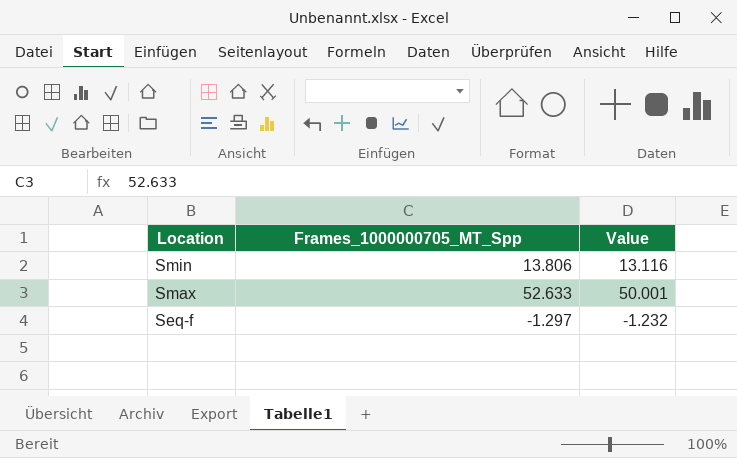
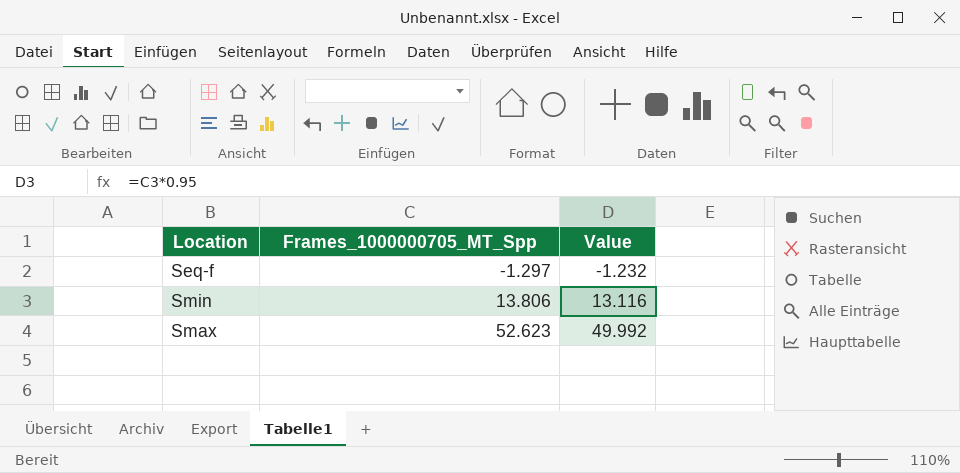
row order: Location descending -> Frames_1000000705_MT_Spp ascending
Smax | Frames_1000000705_MT_Spp: 52.633 -> 52.623
Smax | Value: 50.001 -> 49.992

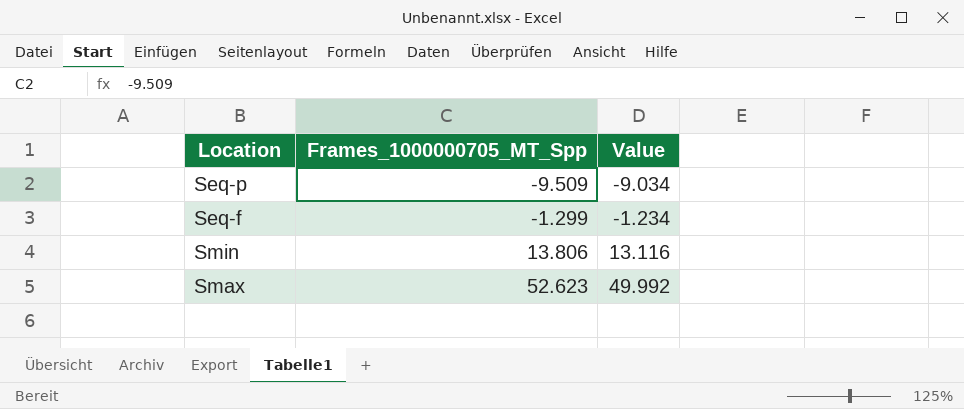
row Seq-p: none -> -9.509 | -9.034
Seq-f | Frames_1000000705_MT_Spp: -1.297 -> -1.299
Seq-f | Value: -1.232 -> -1.234

